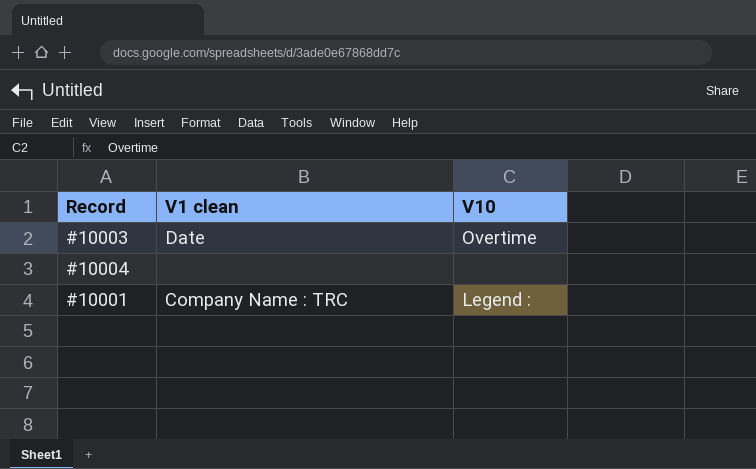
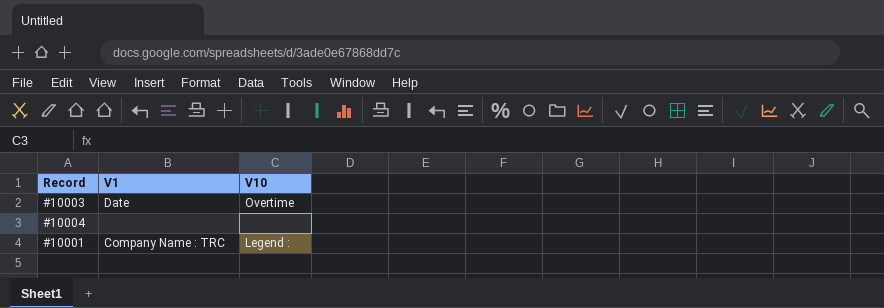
column name: V1 clean -> V1

